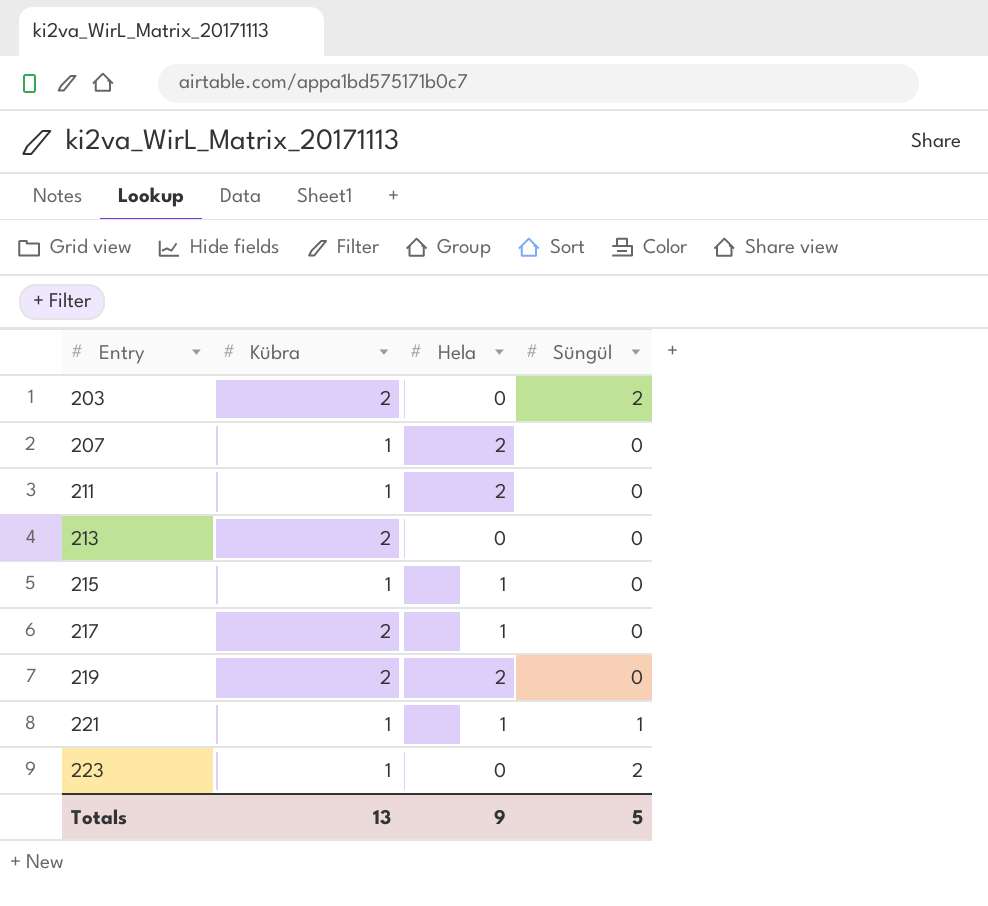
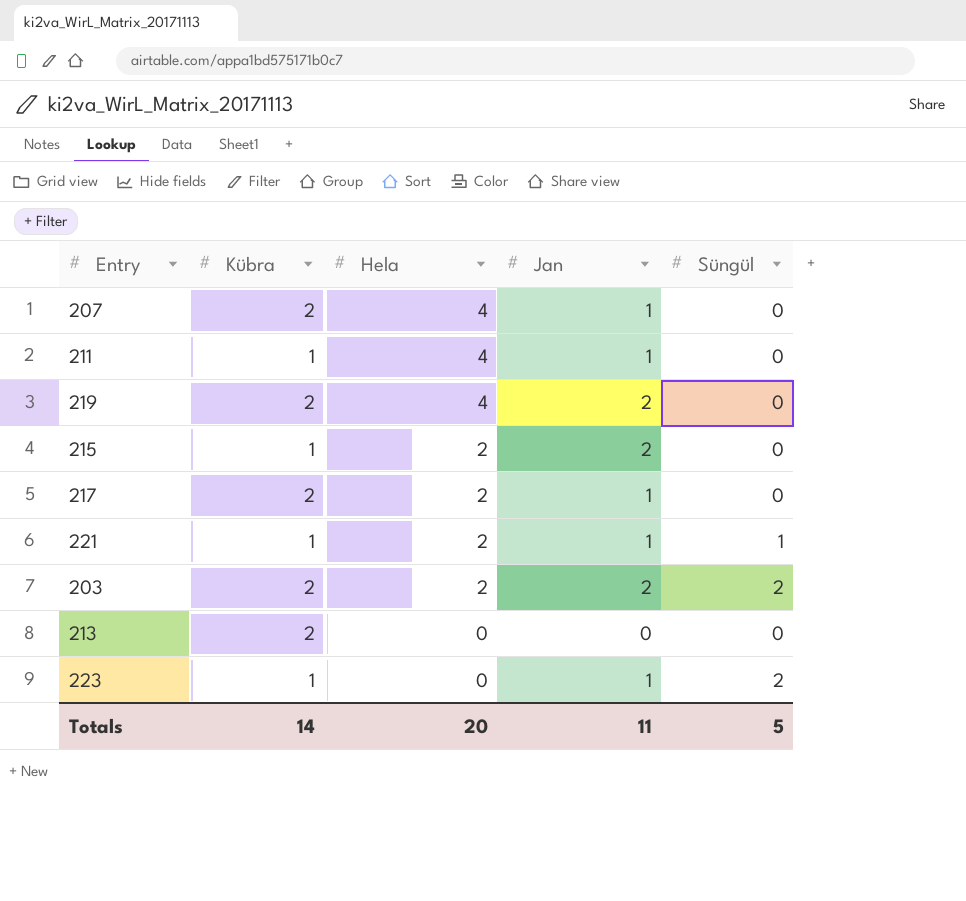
row order: Entry ascending -> Hela descending
column Jan | position: none -> 4
207 | Kübra: 1 -> 2
207 | Hela: 2 -> 4
211 | Hela: 2 -> 4
219 | Hela: 2 -> 4
215 | Hela: 1 -> 2
217 | Hela: 1 -> 2
221 | Hela: 1 -> 2
203 | Hela: 0 -> 2
Totals | Kübra: 13 -> 14
Totals | Hela: 9 -> 20

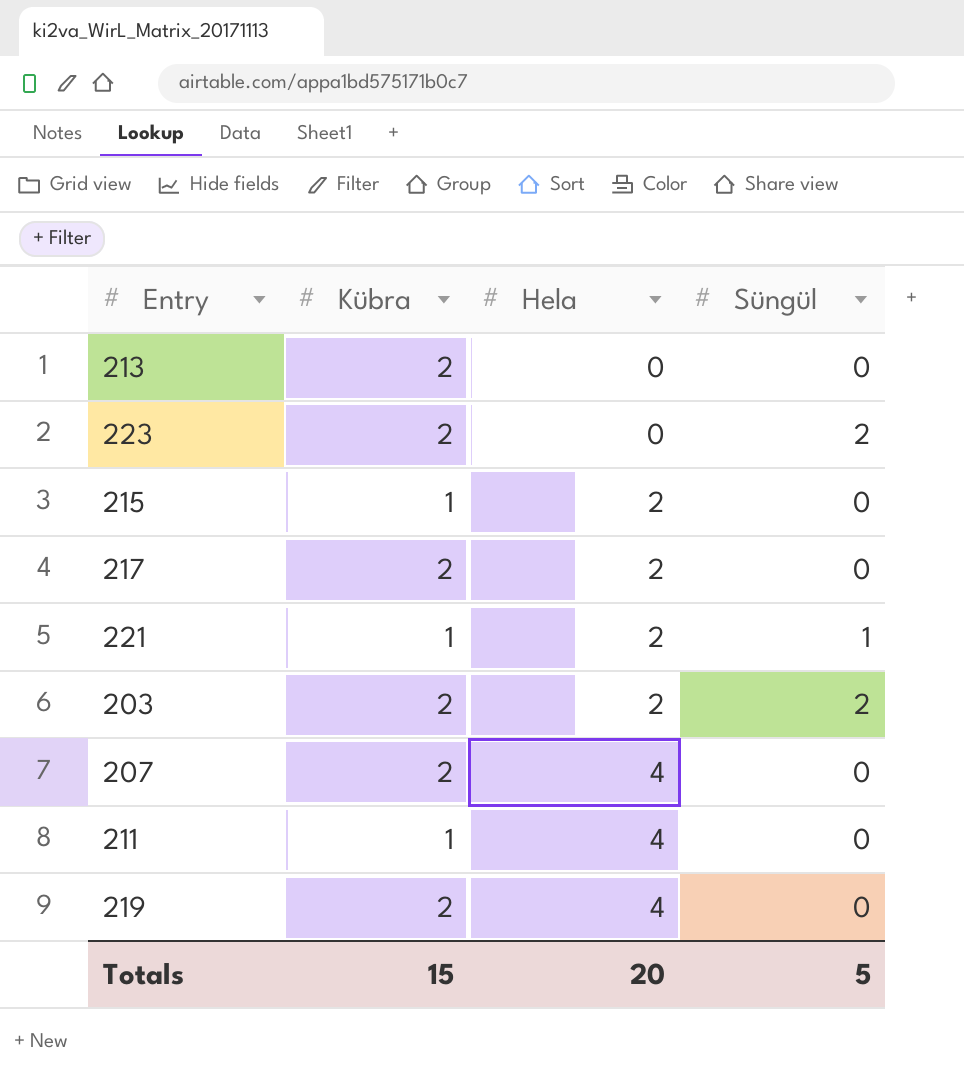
row order: Hela descending -> Hela ascending
column Jan | position: 4 -> none
223 | Kübra: 1 -> 2
Totals | Kübra: 14 -> 15

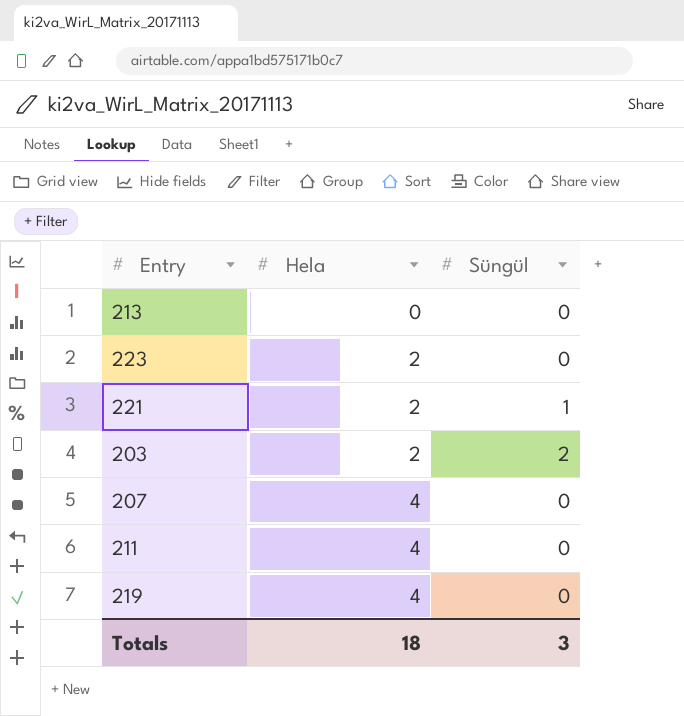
column Kübra | position: 2 -> none
row 215: 1 | 2 | 0 -> none
row 217: 2 | 2 | 0 -> none
223 | Hela: 0 -> 2
223 | Süngül: 2 -> 0
Totals | Hela: 20 -> 18
Totals | Süngül: 5 -> 3

